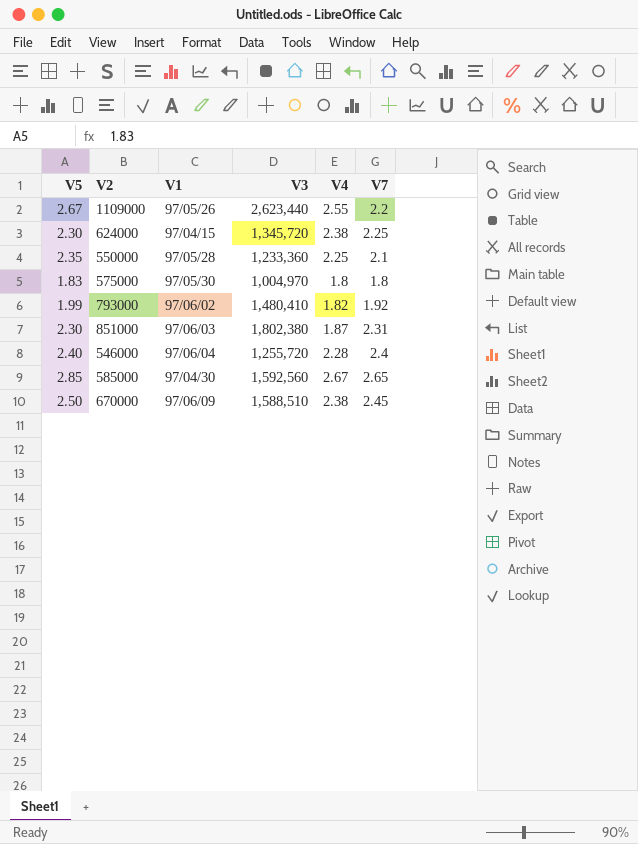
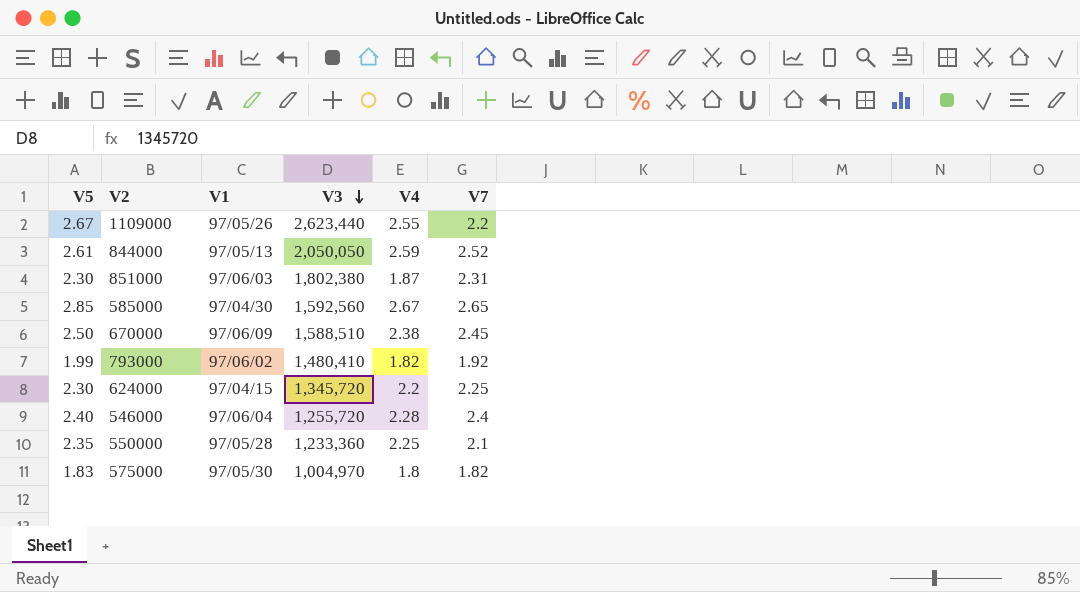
row order: none -> V3 descending
row 844000: none -> 2.61 | 97/05/13 | 2,050,050 | 2.59 | 2.52
624000 | V4: 2.38 -> 2.2
575000 | V7: 1.8 -> 1.82

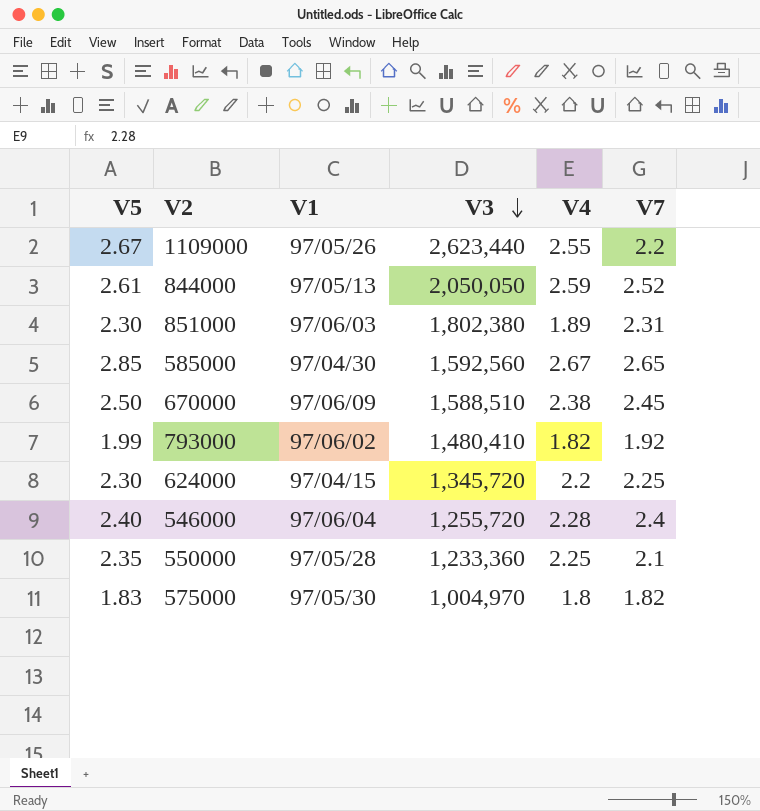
851000 | V4: 1.87 -> 1.89

